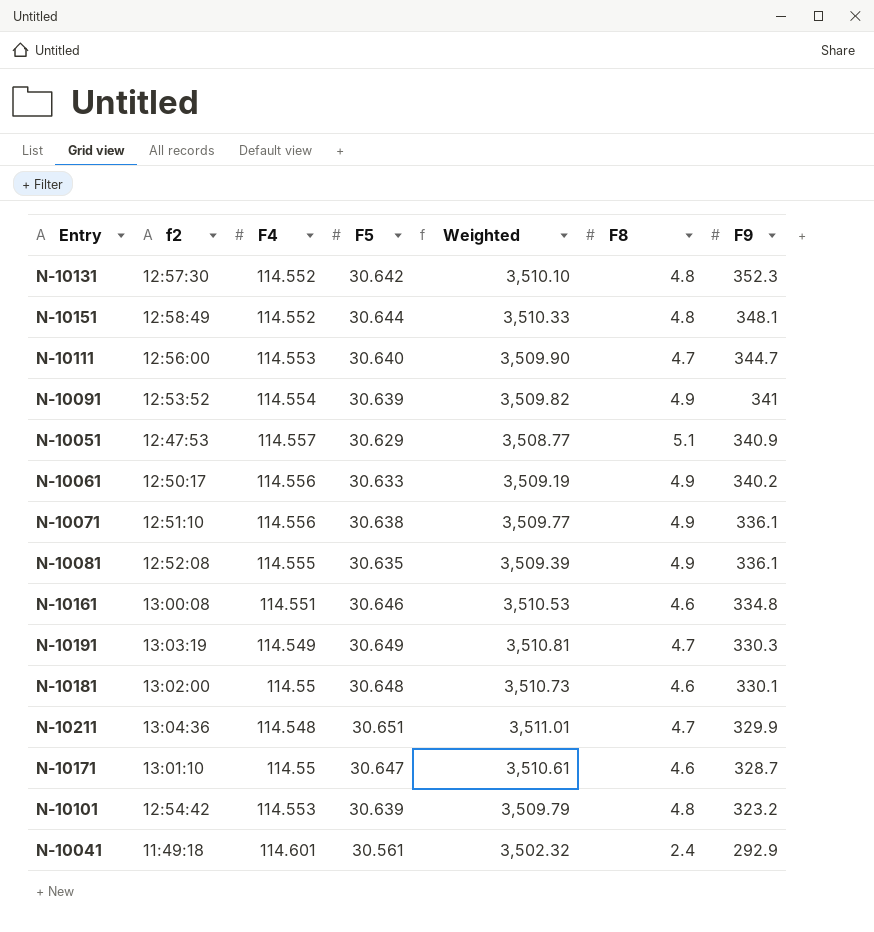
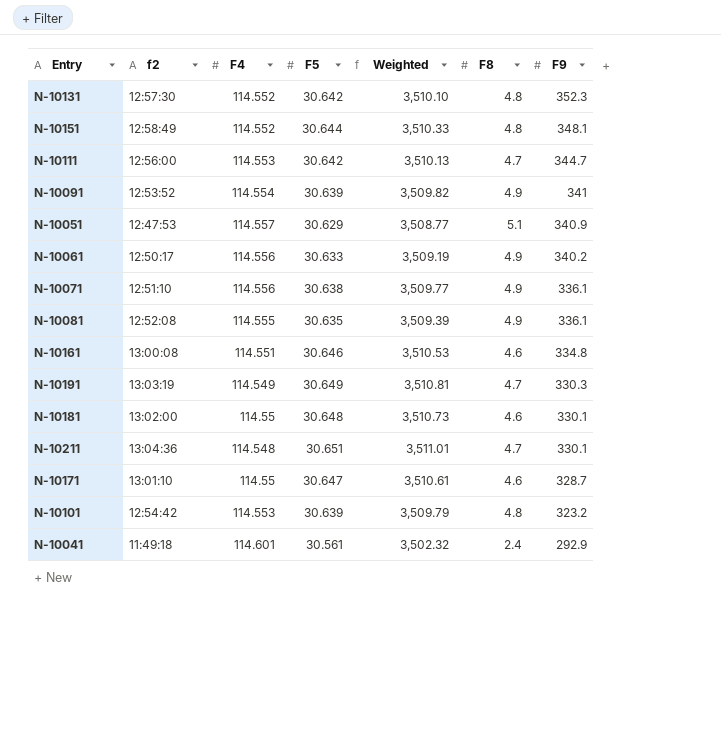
N-10111 | F5: 30.640 -> 30.642
N-10111 | Weighted: 3,509.90 -> 3,510.13
N-10211 | F9: 329.9 -> 330.1

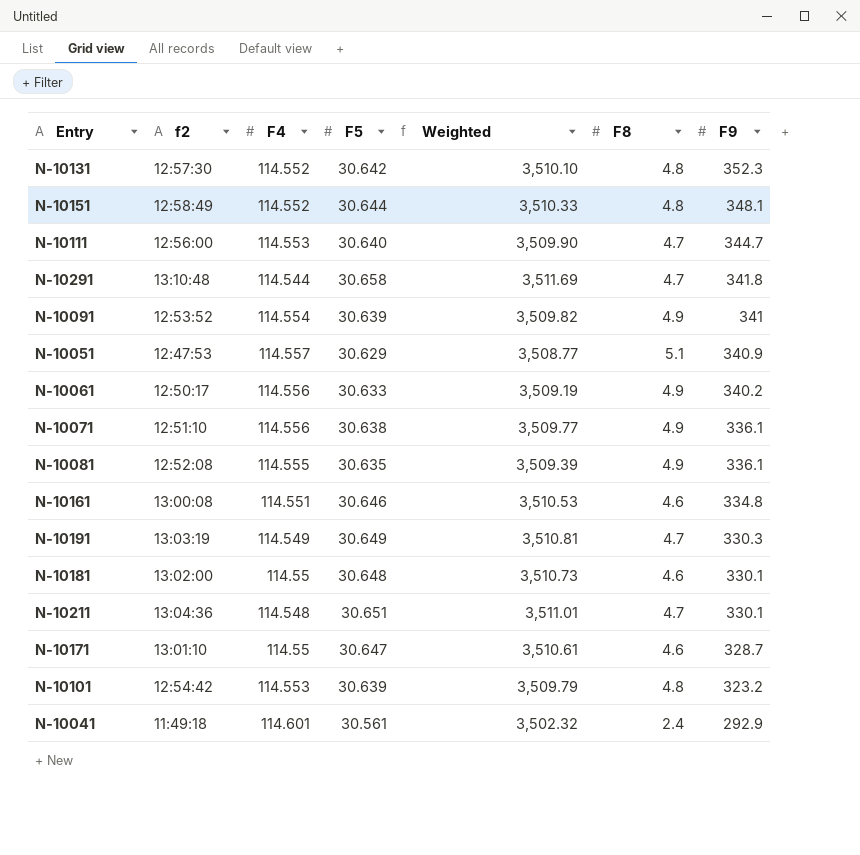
N-10111 | F5: 30.642 -> 30.640
N-10111 | Weighted: 3,510.13 -> 3,509.90
row N-10291: none -> 13:10:48 | 114.544 | 30.658 | 3,511.69 | 4.7 | 341.8

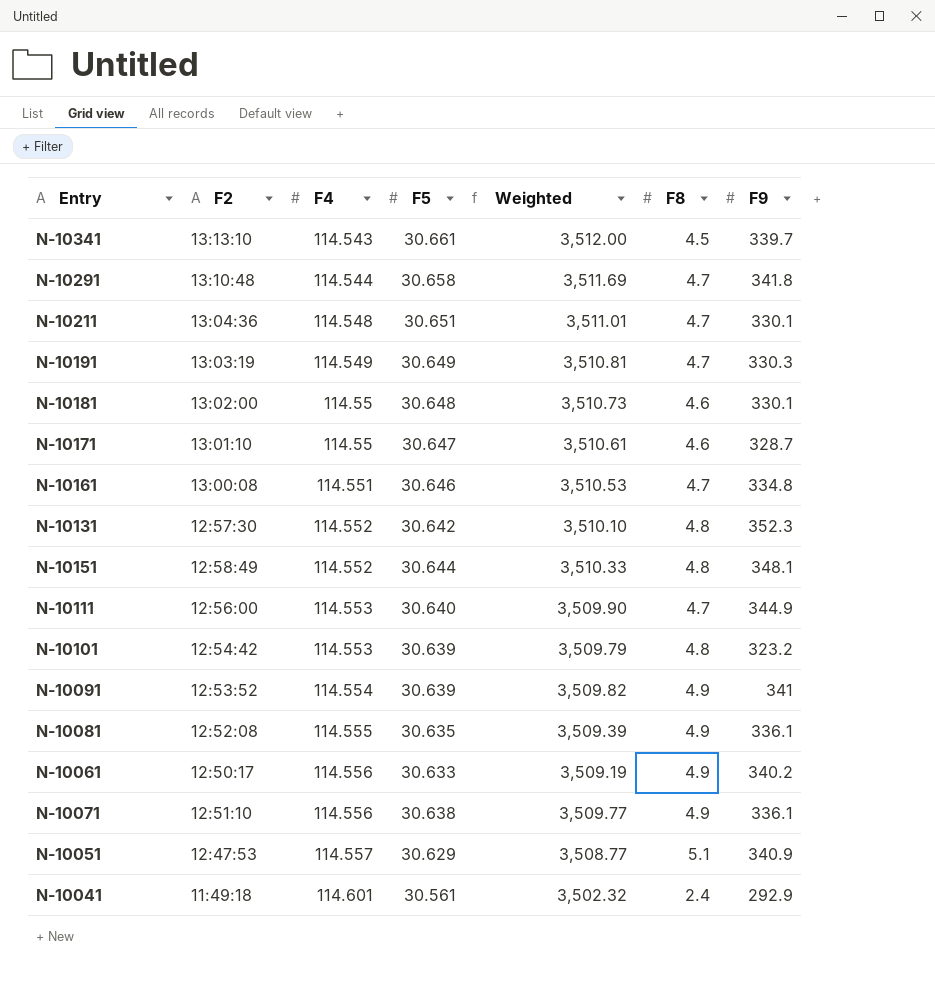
row order: F9 descending -> F4 ascending
column name: f2 -> F2
row N-10341: none -> 13:13:10 | 114.543 | 30.661 | 3,512.00 | 4.5 | 339.7
N-10161 | F8: 4.6 -> 4.7
N-10111 | F9: 344.7 -> 344.9

